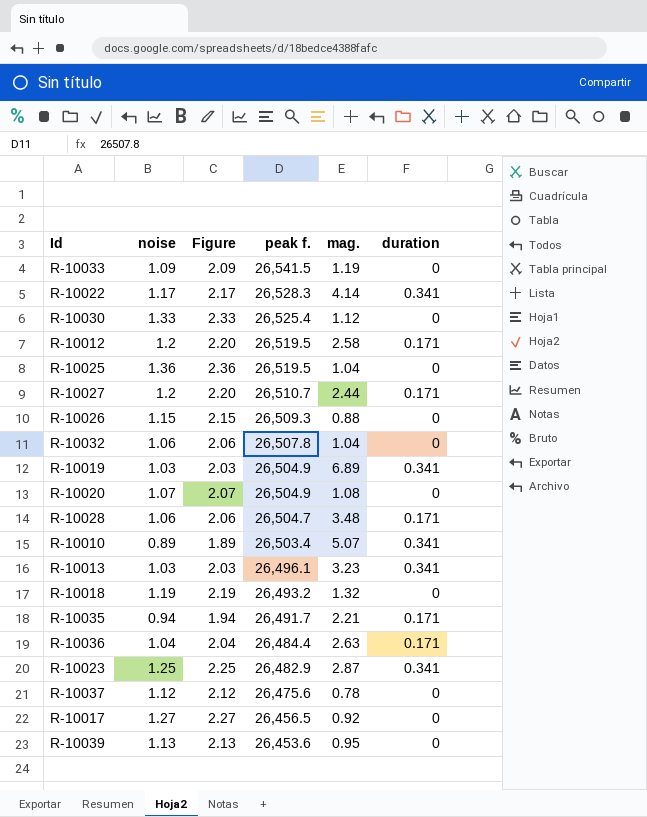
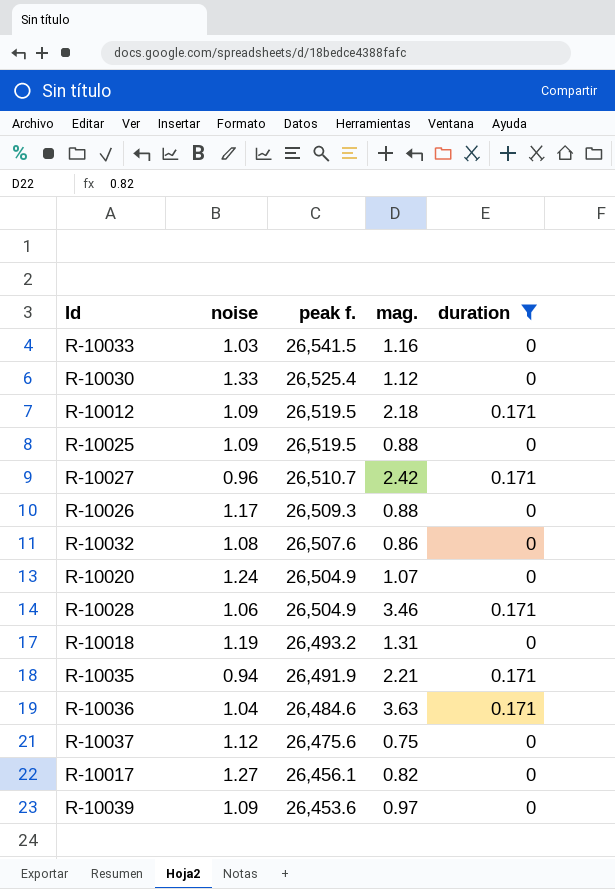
filter: none -> duration != 0.341
column Figure | formula: [noise] + 1 -> none
R-10033 | noise: 1.09 -> 1.03
R-10033 | mag.: 1.19 -> 1.16
R-10012 | noise: 1.2 -> 1.09
R-10012 | mag.: 2.58 -> 2.18
R-10025 | noise: 1.36 -> 1.09
R-10025 | mag.: 1.04 -> 0.88
R-10027 | noise: 1.2 -> 0.96
R-10027 | mag.: 2.44 -> 2.42
R-10026 | noise: 1.15 -> 1.17
R-10032 | noise: 1.06 -> 1.08
R-10032 | peak f.: 26,507.8 -> 26,507.6
R-10032 | mag.: 1.04 -> 0.86
R-10020 | noise: 1.07 -> 1.24
R-10020 | mag.: 1.08 -> 1.07
R-10028 | peak f.: 26,504.7 -> 26,504.9
R-10028 | mag.: 3.48 -> 3.46
R-10018 | mag.: 1.32 -> 1.31
R-10035 | peak f.: 26,491.7 -> 26,491.9
R-10036 | peak f.: 26,484.4 -> 26,484.6
R-10036 | mag.: 2.63 -> 3.63
R-10037 | mag.: 0.78 -> 0.75
R-10017 | peak f.: 26,456.5 -> 26,456.1
R-10017 | mag.: 0.92 -> 0.82
R-10039 | noise: 1.13 -> 1.09
R-10039 | mag.: 0.95 -> 0.97

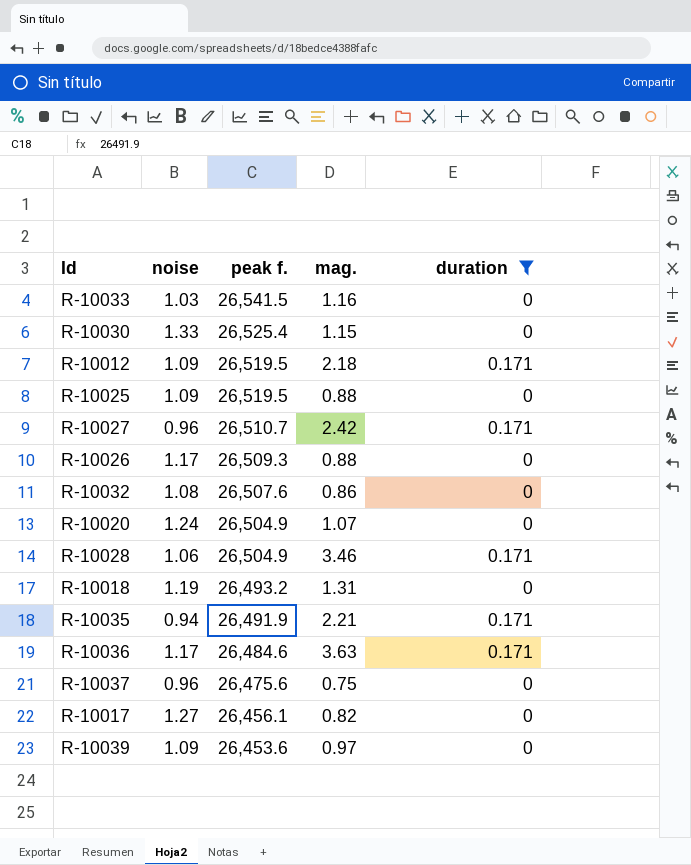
R-10030 | mag.: 1.12 -> 1.15
R-10036 | noise: 1.04 -> 1.17
R-10037 | noise: 1.12 -> 0.96

